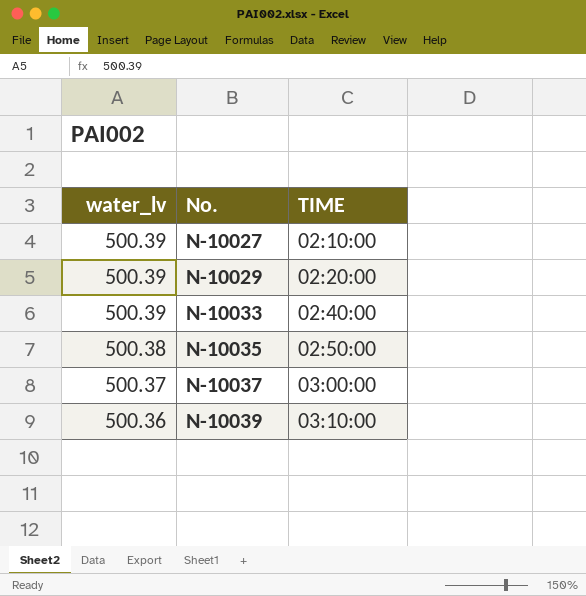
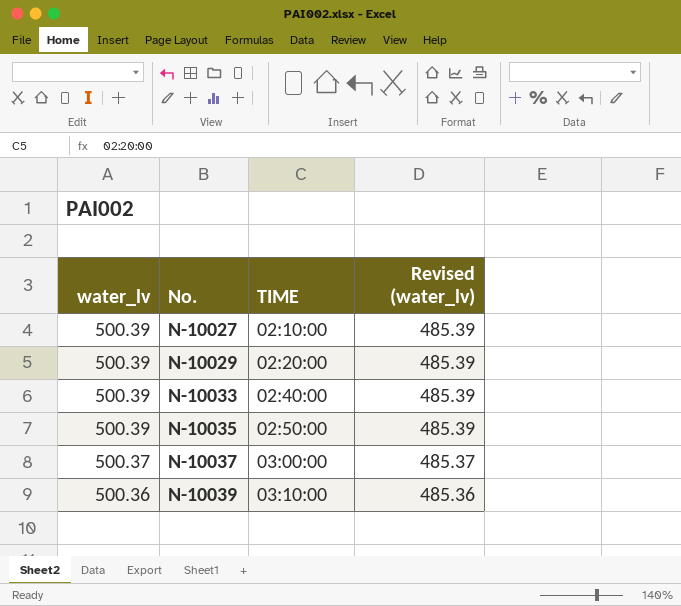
column Revised (water_lv) | formula: none -> [water_lv] - 15
N-10035 | water_lv: 500.38 -> 500.39

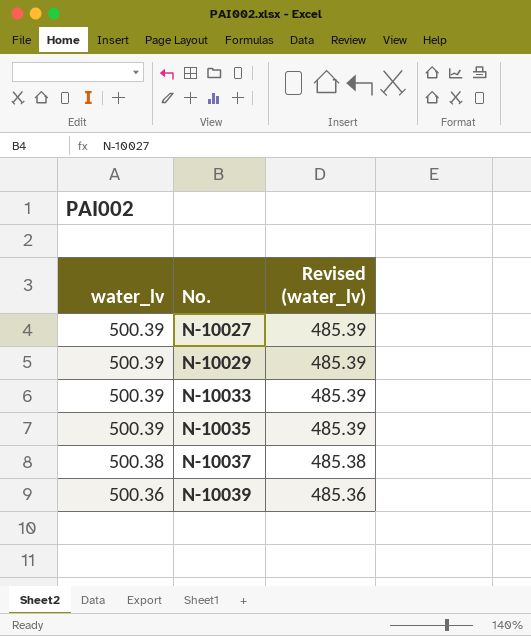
column TIME | position: 3 -> none
N-10037 | water_lv: 500.37 -> 500.38
N-10037 | Revised (water_lv): 485.37 -> 485.38

